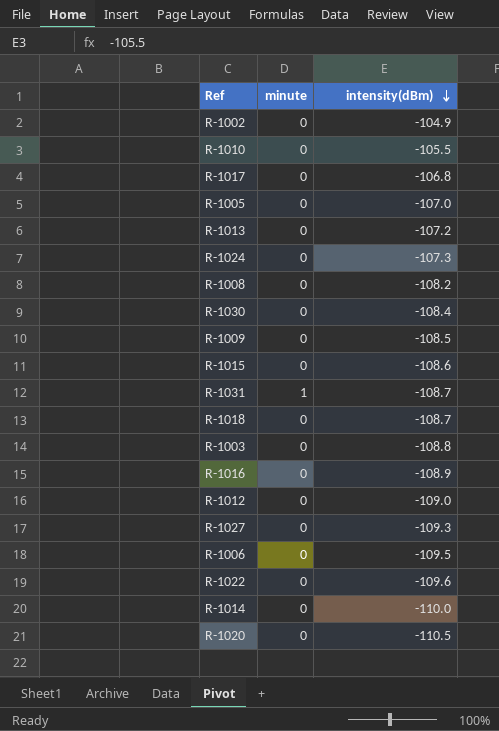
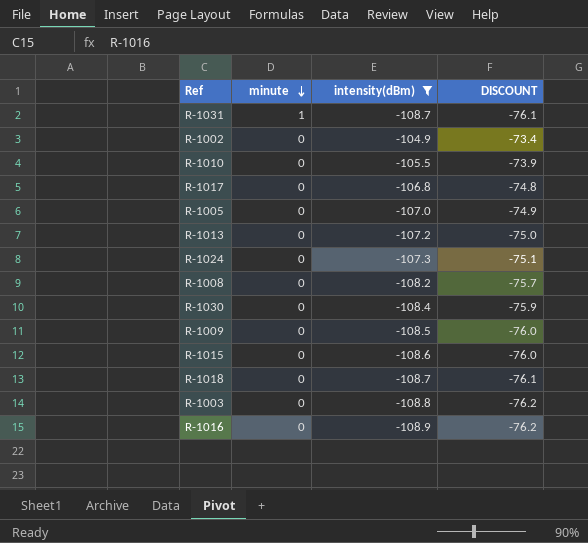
filter: none -> intensity(dBm) >= -108.9
row order: intensity(dBm) descending -> minute descending
column DISCOUNT | formula: none -> [intensity(dBm)] * 0.7

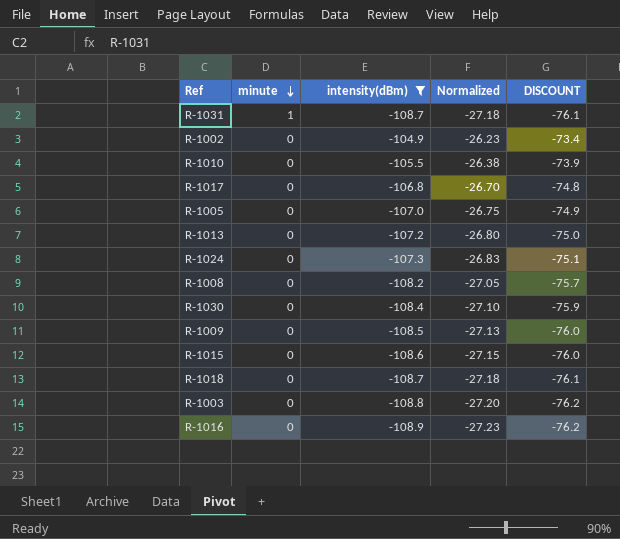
column Normalized | formula: none -> [intensity(dBm)] * 0.25

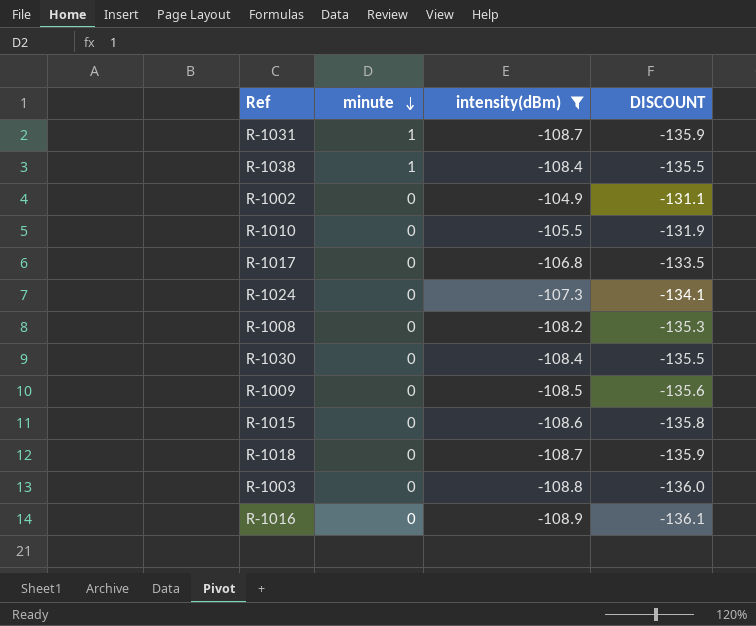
column Normalized | formula: [intensity(dBm)] * 0.25 -> none
column DISCOUNT | formula: [intensity(dBm)] * 0.7 -> [intensity(dBm)] * 1.25
row R-1005: 0 | -107.0 | -26.75 | -74.9 -> none
row R-1013: 0 | -107.2 | -26.80 | -75.0 -> none
row R-1038: none -> 1 | -108.4 | -135.5

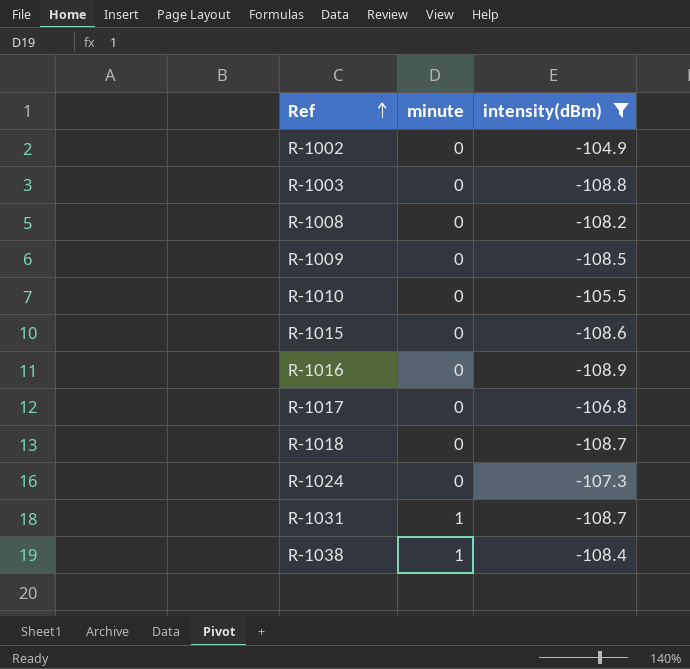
row order: minute descending -> Ref ascending
column DISCOUNT | formula: [intensity(dBm)] * 1.25 -> none
row R-1030: 0 | -108.4 | -135.5 -> none

